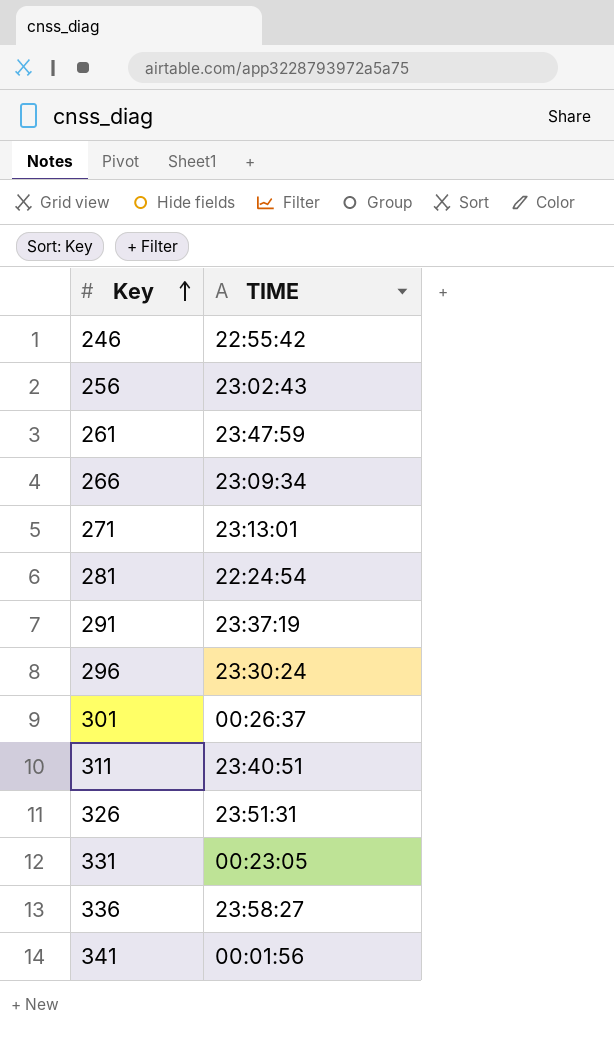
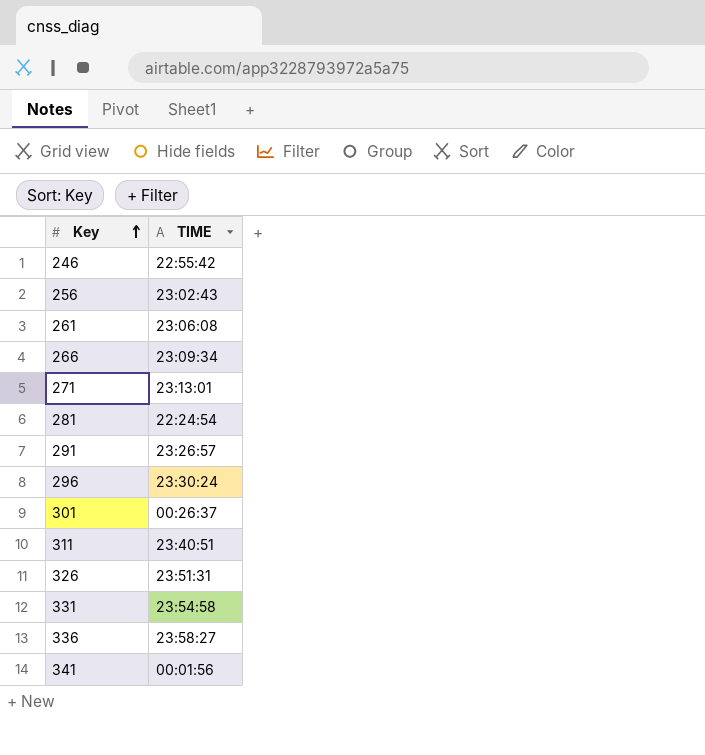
261 | TIME: 23:47:59 -> 23:06:08
291 | TIME: 23:37:19 -> 23:26:57
331 | TIME: 00:23:05 -> 23:54:58

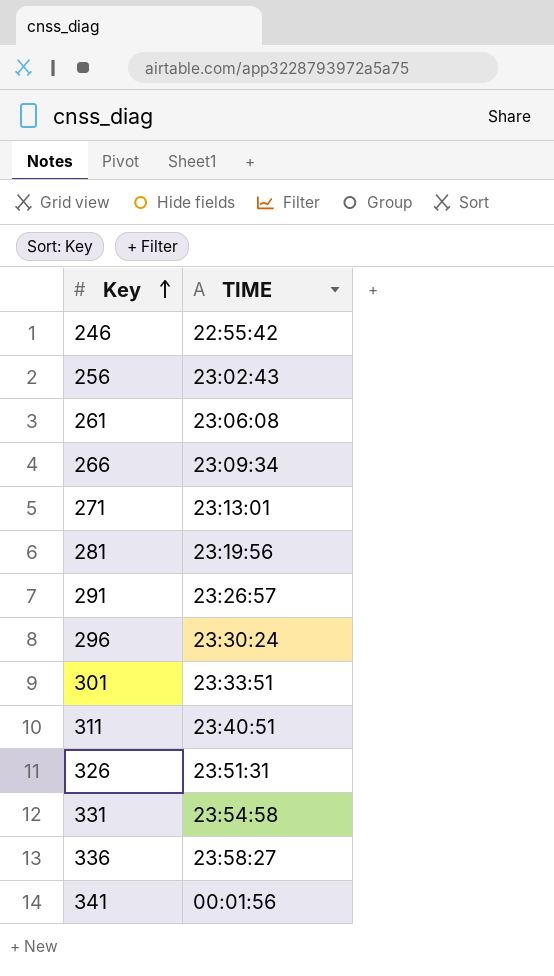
281 | TIME: 22:24:54 -> 23:19:56
301 | TIME: 00:26:37 -> 23:33:51

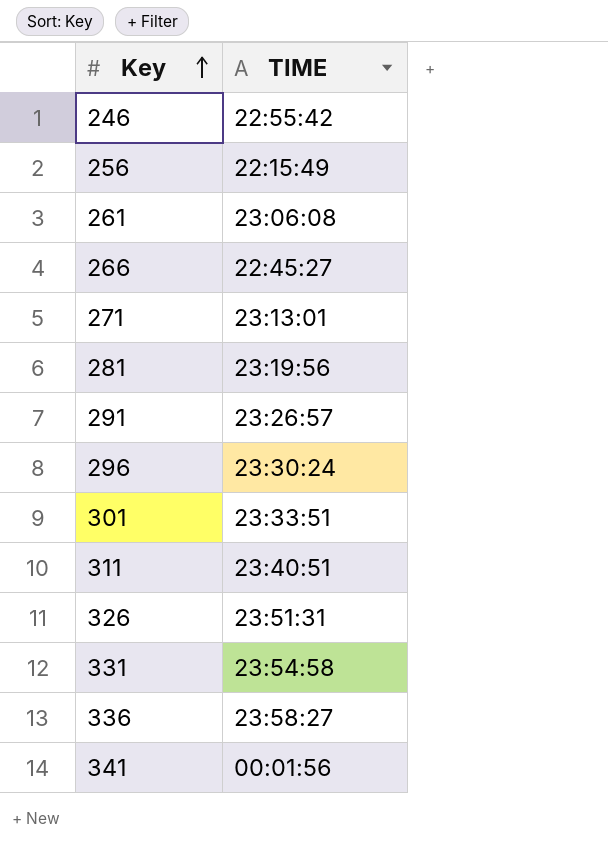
256 | TIME: 23:02:43 -> 22:15:49
266 | TIME: 23:09:34 -> 22:45:27

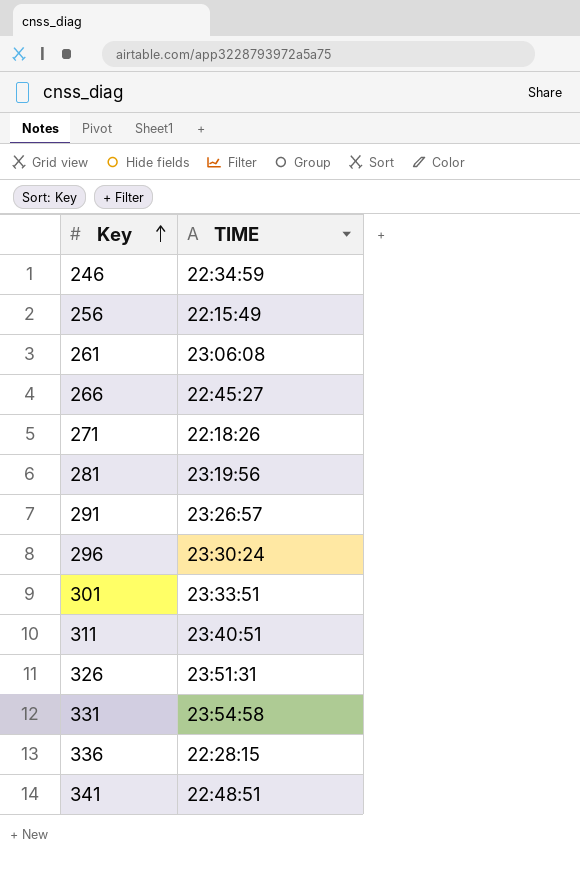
246 | TIME: 22:55:42 -> 22:34:59
271 | TIME: 23:13:01 -> 22:18:26
336 | TIME: 23:58:27 -> 22:28:15
341 | TIME: 00:01:56 -> 22:48:51

